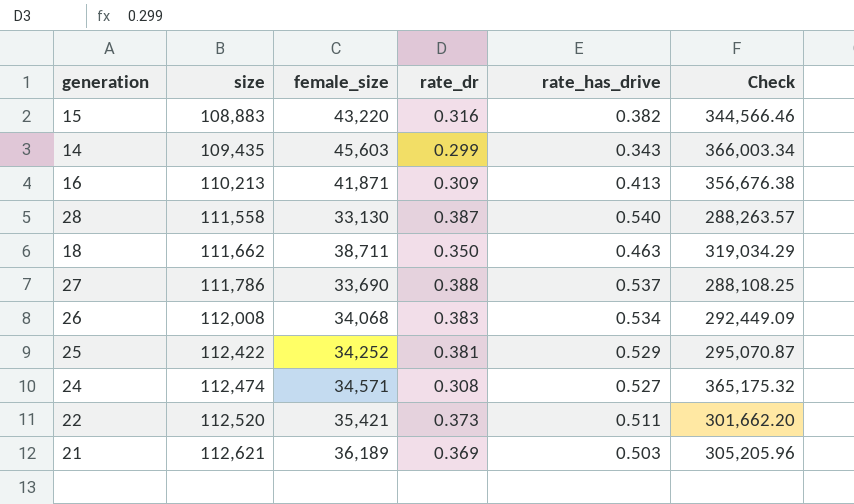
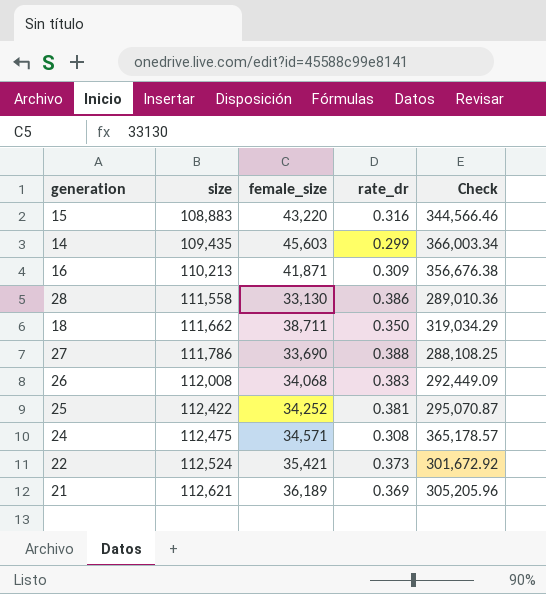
column rate_has_drive | position: 5 -> none
28 | rate_dr: 0.387 -> 0.386
28 | Check: 288,263.57 -> 289,010.36
24 | size: 112,474 -> 112,475
24 | Check: 365,175.32 -> 365,178.57
22 | size: 112,520 -> 112,524
22 | Check: 301,662.20 -> 301,672.92

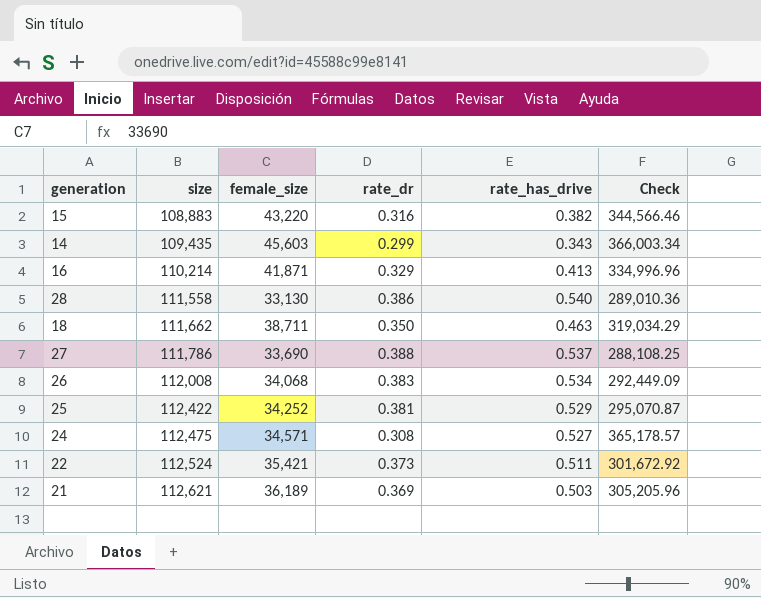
column rate_has_drive | position: none -> 5
16 | size: 110,213 -> 110,214
16 | rate_dr: 0.309 -> 0.329
16 | Check: 356,676.38 -> 334,996.96

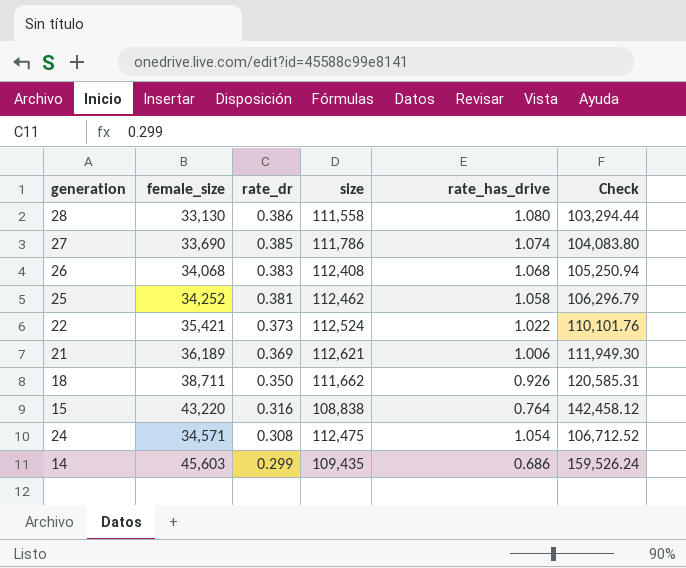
row order: size ascending -> rate_dr descending
column size | position: 2 -> 4
column Check | formula: [size] / [rate_dr] -> [size] / [rate_has_drive]
row 16: 110,214 | 41,871 | 0.329 | 0.413 | 334,996.96 -> none
28 | rate_has_drive: 0.540 -> 1.080
27 | rate_dr: 0.388 -> 0.385
27 | rate_has_drive: 0.537 -> 1.074
26 | size: 112,008 -> 112,408
26 | rate_has_drive: 0.534 -> 1.068
25 | size: 112,422 -> 112,462
25 | rate_has_drive: 0.529 -> 1.058
22 | rate_has_drive: 0.511 -> 1.022
21 | rate_has_drive: 0.503 -> 1.006
18 | rate_has_drive: 0.463 -> 0.926
15 | size: 108,883 -> 108,838
15 | rate_has_drive: 0.382 -> 0.764
24 | rate_has_drive: 0.527 -> 1.054
14 | rate_has_drive: 0.343 -> 0.686

